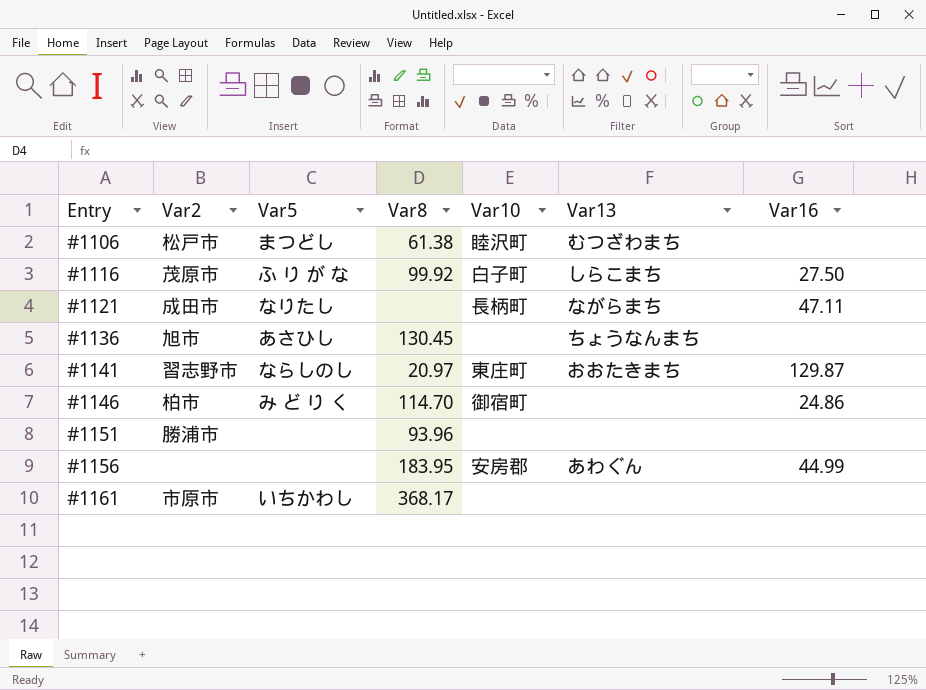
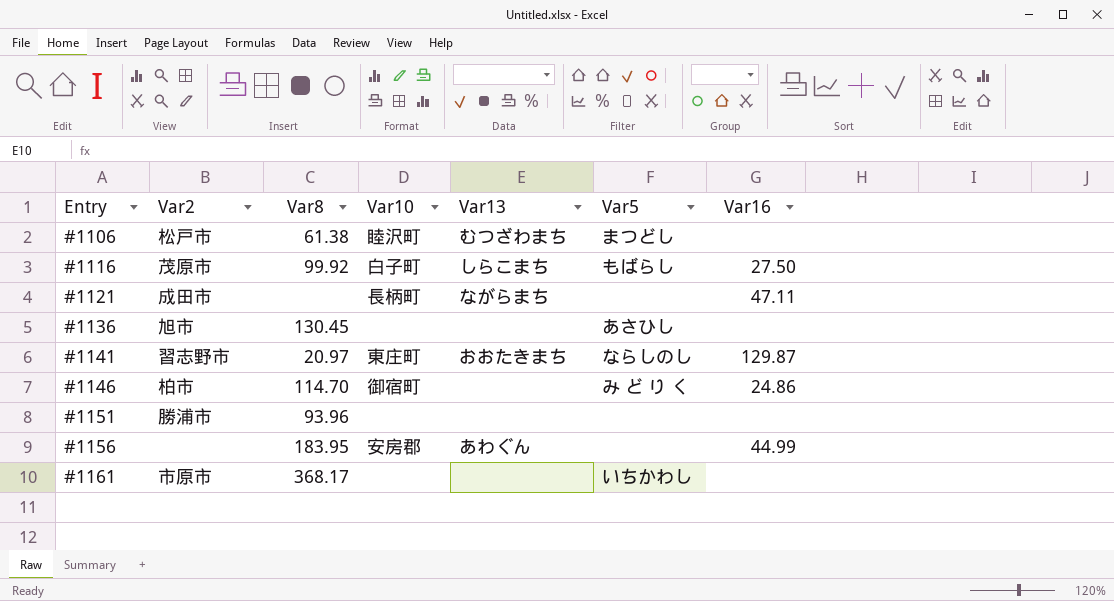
column Var5 | position: 3 -> 6
#1116 | Var5: ふ り が な -> もばらし
#1121 | Var5: なりたし -> none
#1136 | Var13: ちょうなんまち -> none

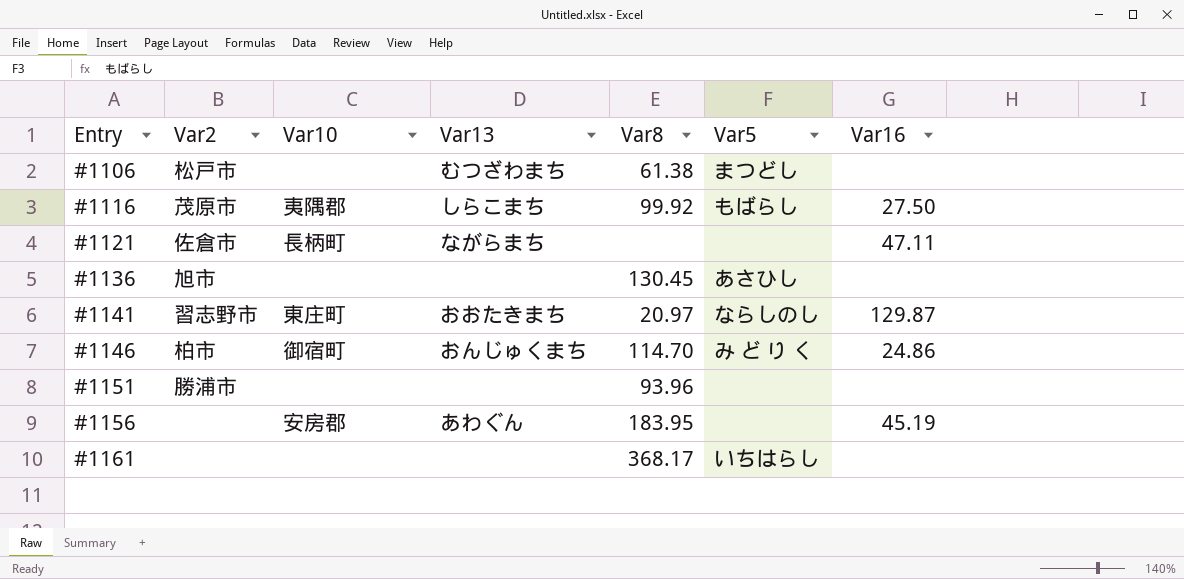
column Var8 | position: 3 -> 5
#1106 | Var10: 睦沢町 -> none
#1116 | Var10: 白子町 -> 夷隅郡
#1121 | Var2: 成田市 -> 佐倉市
#1146 | Var13: none -> おんじゅくまち
#1156 | Var16: 44.99 -> 45.19
#1161 | Var2: 市原市 -> none
#1161 | Var5: いちかわし -> いちはらし

